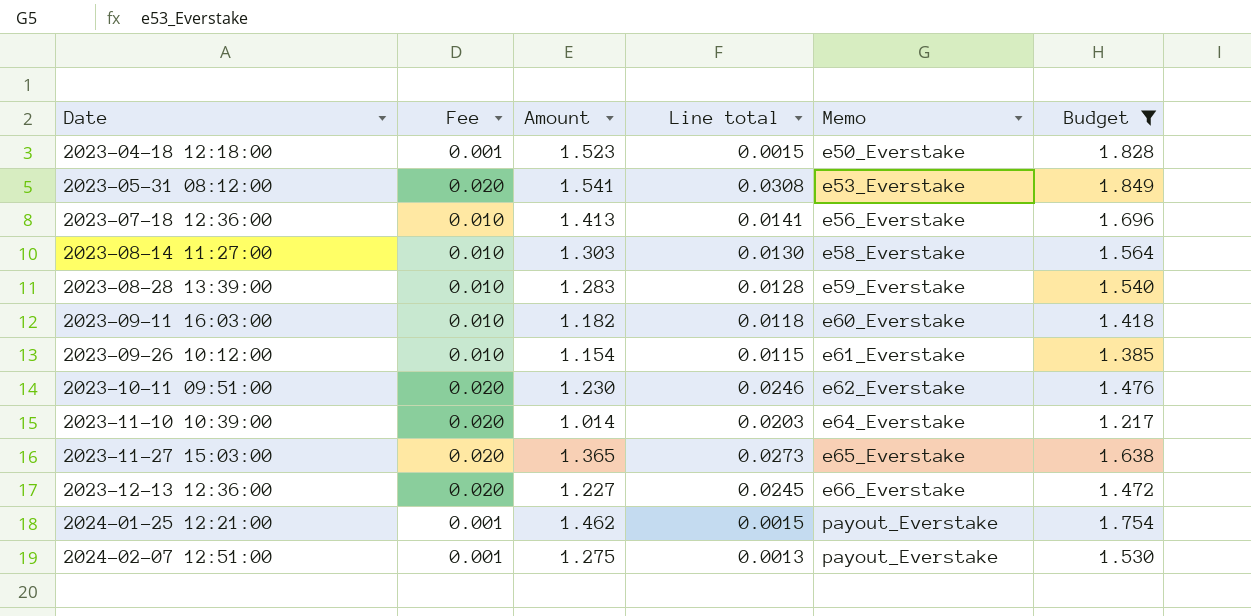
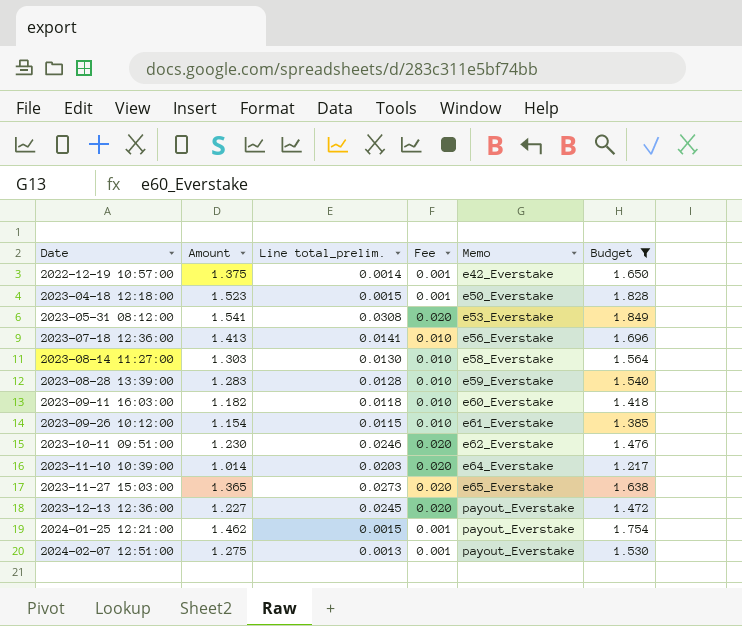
column name: Line total -> Line total_prelim.
column Fee | position: 2 -> 4
row 2022-12-19 10:57:00: none -> 1.375 | 0.0014 | 0.001 | e42_Everstake | 1.650
2023-12-13 12:36:00 | Memo: e66_Everstake -> payout_Everstake

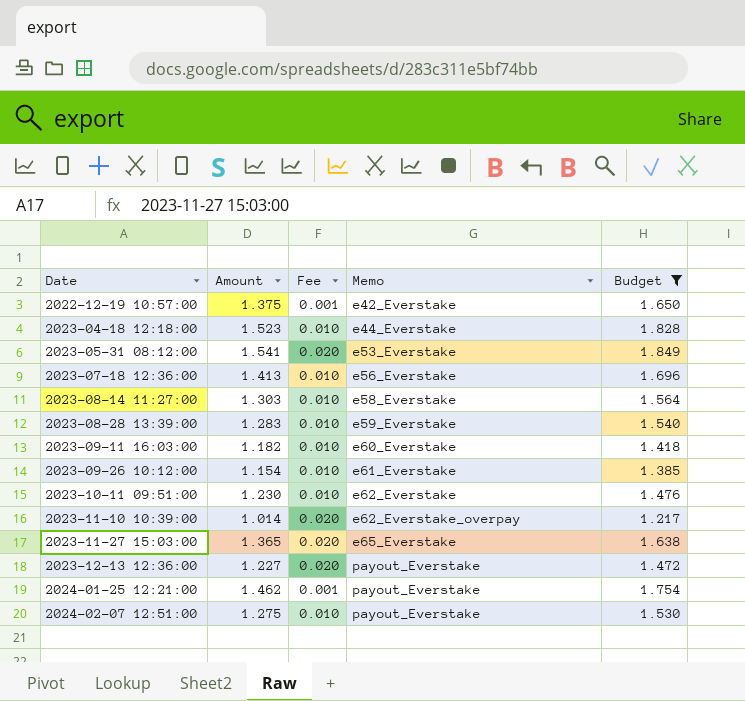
column Line total_prelim. | formula: [Amount] * [Fee] -> none
2023-04-18 12:18:00 | Fee: 0.001 -> 0.010
2023-04-18 12:18:00 | Memo: e50_Everstake -> e44_Everstake
2023-10-11 09:51:00 | Fee: 0.020 -> 0.010
2023-11-10 10:39:00 | Memo: e64_Everstake -> e62_Everstake_overpay
2024-02-07 12:51:00 | Fee: 0.001 -> 0.010

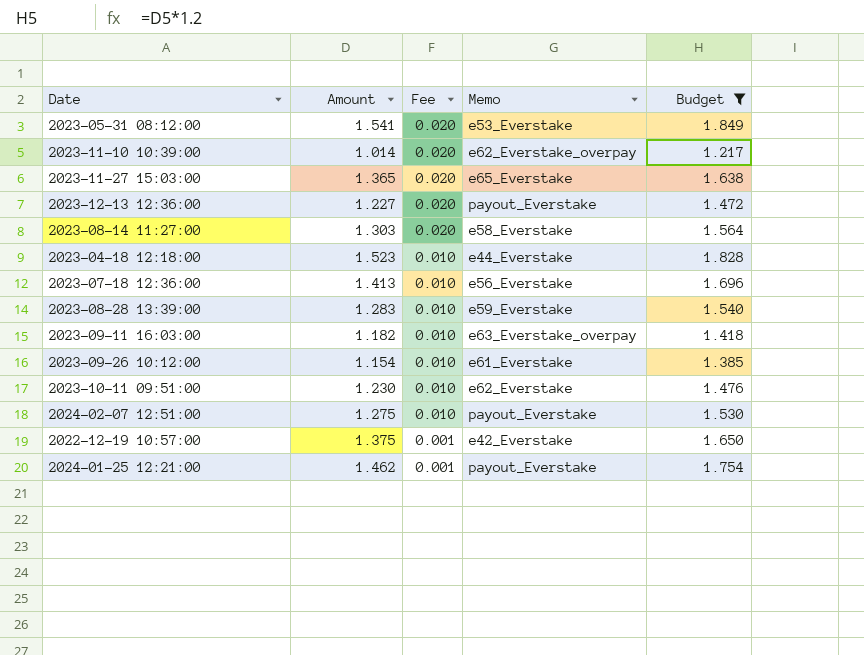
row order: Date ascending -> Fee descending
2023-08-14 11:27:00 | Fee: 0.010 -> 0.020
2023-09-11 16:03:00 | Memo: e60_Everstake -> e63_Everstake_overpay

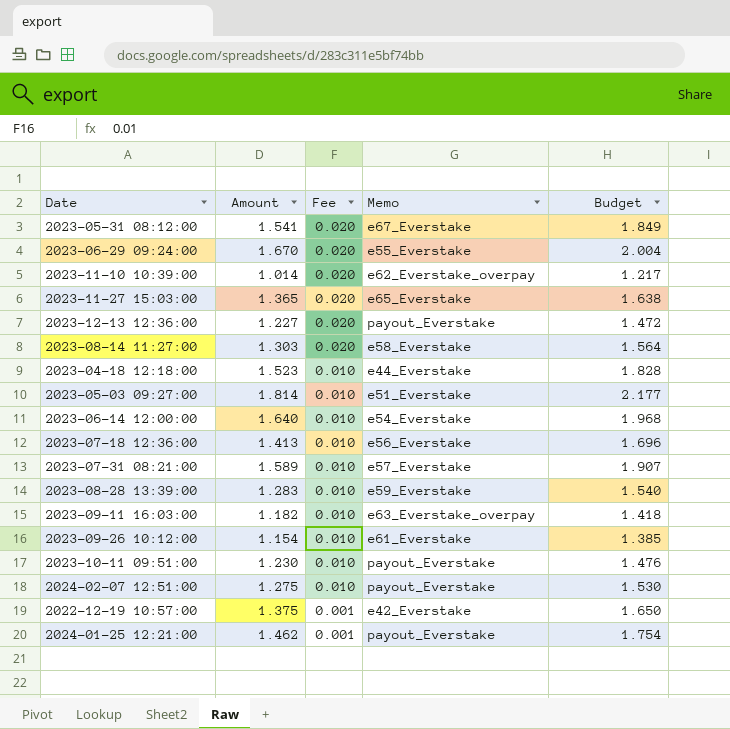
filter: Budget <= 1.849 -> none
2023-05-31 08:12:00 | Memo: e53_Everstake -> e67_Everstake
2023-10-11 09:51:00 | Memo: e62_Everstake -> payout_Everstake

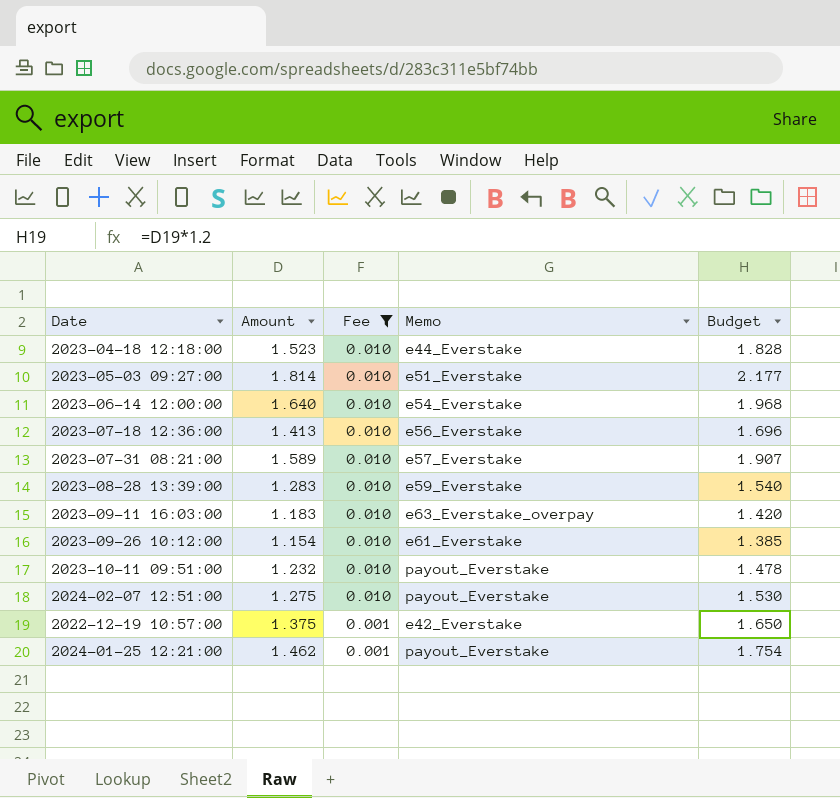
filter: none -> Fee != 0.020
2023-09-11 16:03:00 | Amount: 1.182 -> 1.183
2023-09-11 16:03:00 | Budget: 1.418 -> 1.420
2023-10-11 09:51:00 | Amount: 1.230 -> 1.232
2023-10-11 09:51:00 | Budget: 1.476 -> 1.478

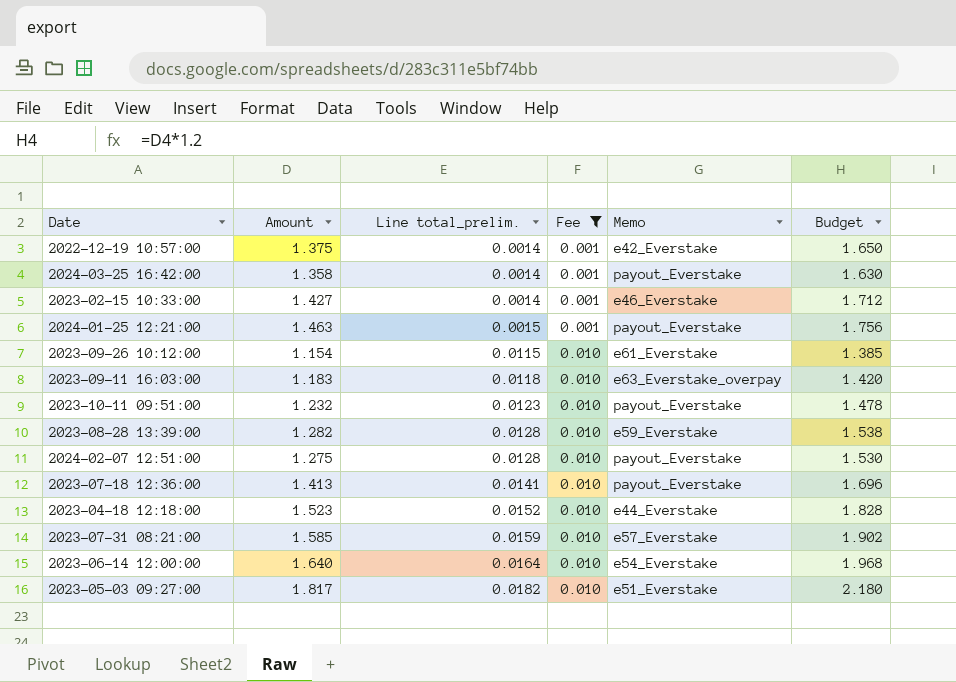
row order: Fee descending -> Line total_prelim. ascending
column Line total_prelim. | formula: none -> [Amount] * [Fee]
row 2024-03-25 16:42:00: none -> 1.358 | 0.0014 | 0.001 | payout_Everstake | 1.630
row 2023-02-15 10:33:00: none -> 1.427 | 0.0014 | 0.001 | e46_Everstake | 1.712
2024-01-25 12:21:00 | Amount: 1.462 -> 1.463
2024-01-25 12:21:00 | Budget: 1.754 -> 1.756
2023-08-28 13:39:00 | Amount: 1.283 -> 1.282
2023-08-28 13:39:00 | Budget: 1.540 -> 1.538
2023-07-18 12:36:00 | Memo: e56_Everstake -> payout_Everstake
2023-07-31 08:21:00 | Amount: 1.589 -> 1.585
2023-07-31 08:21:00 | Budget: 1.907 -> 1.902
2023-05-03 09:27:00 | Amount: 1.814 -> 1.817
2023-05-03 09:27:00 | Budget: 2.177 -> 2.180

